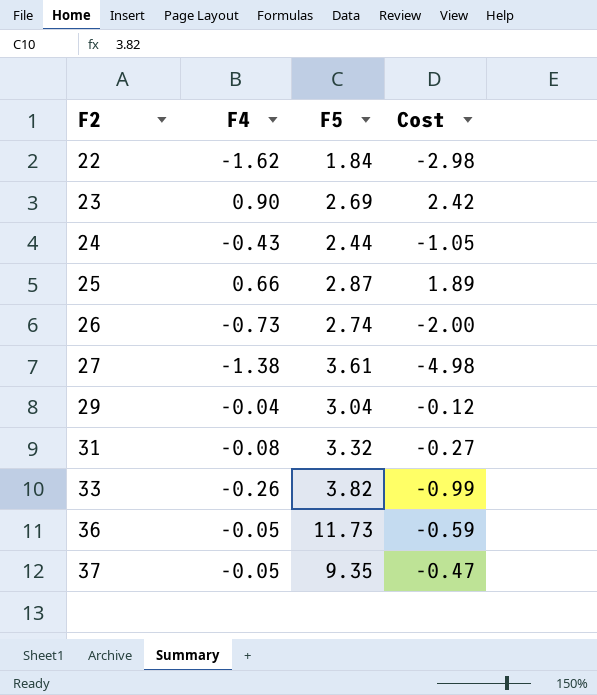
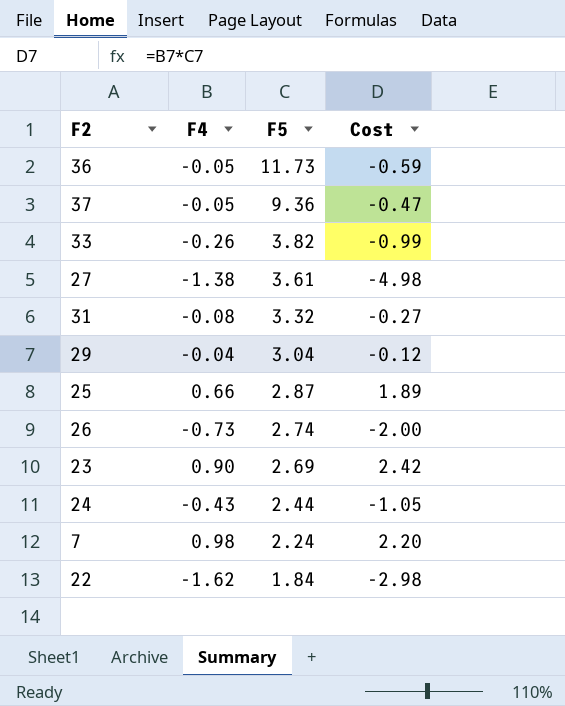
row order: F2 ascending -> F5 descending
37 | F5: 9.35 -> 9.36
row 7: none -> 0.98 | 2.24 | 2.20

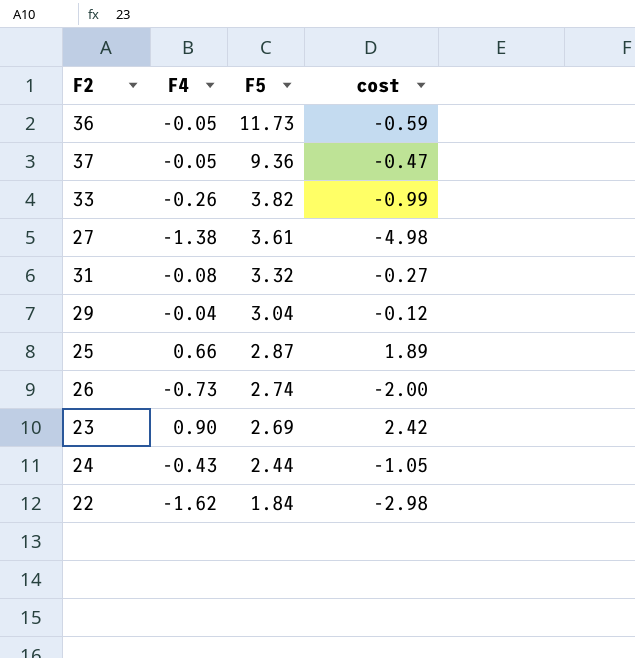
column name: Cost -> cost
row 7: 0.98 | 2.24 | 2.20 -> none

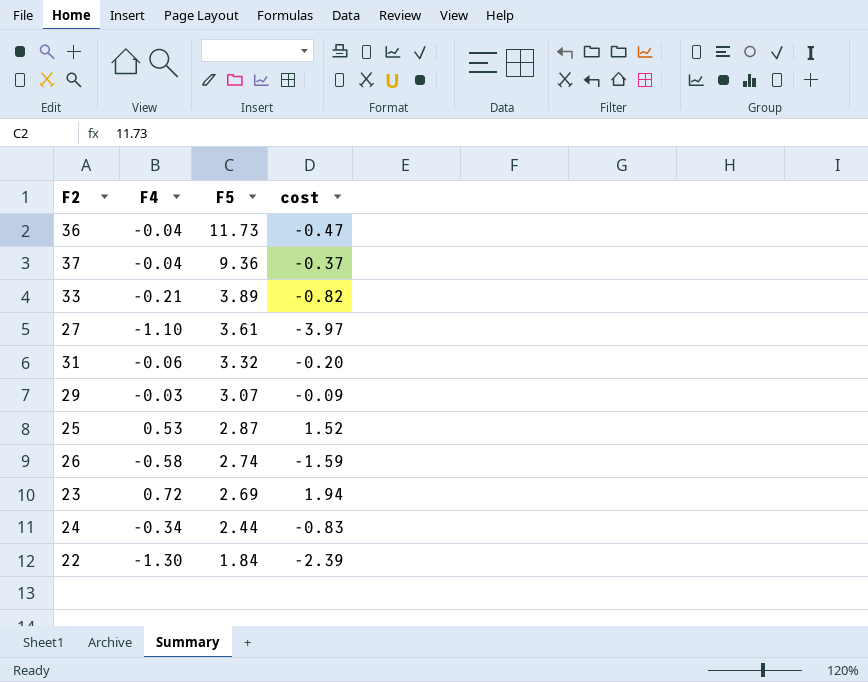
36 | F4: -0.05 -> -0.04
36 | cost: -0.59 -> -0.47
37 | F4: -0.05 -> -0.04
37 | cost: -0.47 -> -0.37
33 | F4: -0.26 -> -0.21
33 | F5: 3.82 -> 3.89
33 | cost: -0.99 -> -0.82
27 | F4: -1.38 -> -1.10
27 | cost: -4.98 -> -3.97
31 | F4: -0.08 -> -0.06
31 | cost: -0.27 -> -0.20
29 | F4: -0.04 -> -0.03
29 | F5: 3.04 -> 3.07
29 | cost: -0.12 -> -0.09
25 | F4: 0.66 -> 0.53
25 | cost: 1.89 -> 1.52
26 | F4: -0.73 -> -0.58
26 | cost: -2.00 -> -1.59
23 | F4: 0.90 -> 0.72
23 | cost: 2.42 -> 1.94
24 | F4: -0.43 -> -0.34
24 | cost: -1.05 -> -0.83
22 | F4: -1.62 -> -1.30
22 | cost: -2.98 -> -2.39

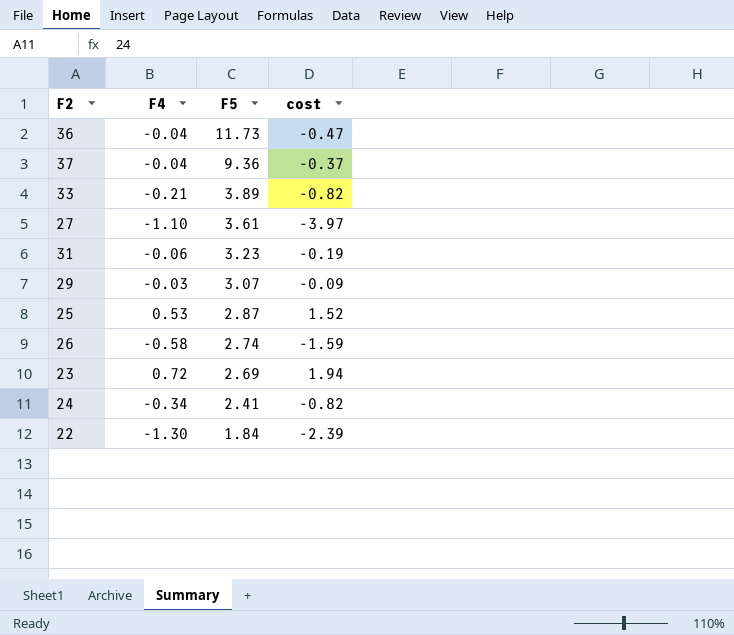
31 | F5: 3.32 -> 3.23
31 | cost: -0.20 -> -0.19
24 | F5: 2.44 -> 2.41
24 | cost: -0.83 -> -0.82

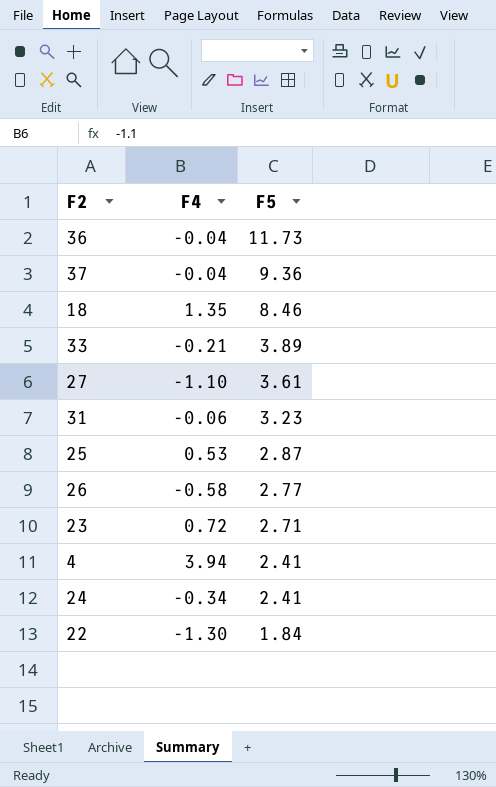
column cost | formula: [F4] * [F5] -> none
row 29: -0.03 | 3.07 | -0.09 -> none
row 18: none -> 1.35 | 8.46
26 | F5: 2.74 -> 2.77
23 | F5: 2.69 -> 2.71
row 4: none -> 3.94 | 2.41

